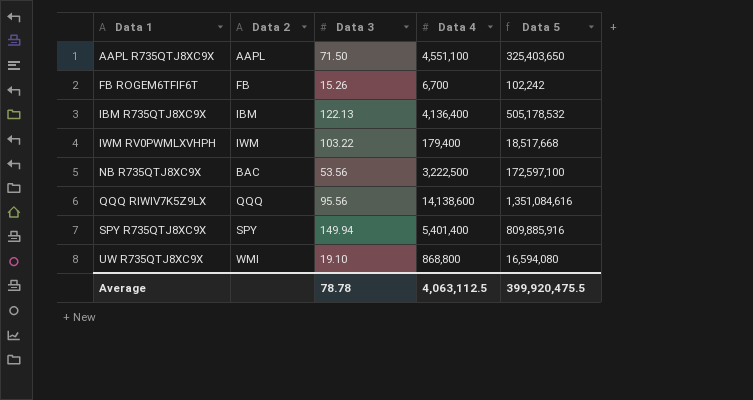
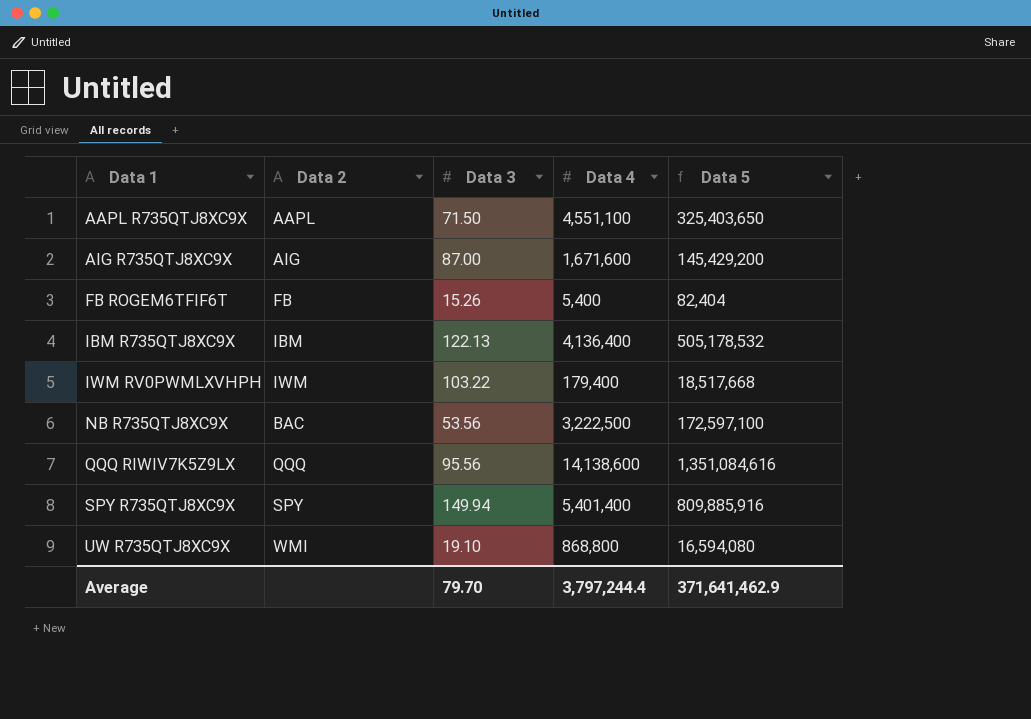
row AIG R735QTJ8XC9X: none -> AIG | 87.00 | 1,671,600 | 145,429,200
FB ROGEM6TFIF6T | Data 4: 6,700 -> 5,400
FB ROGEM6TFIF6T | Data 5: 102,242 -> 82,404
Average | Data 3: 78.78 -> 79.70
Average | Data 4: 4,063,112.5 -> 3,797,244.4
Average | Data 5: 399,920,475.5 -> 371,641,462.9

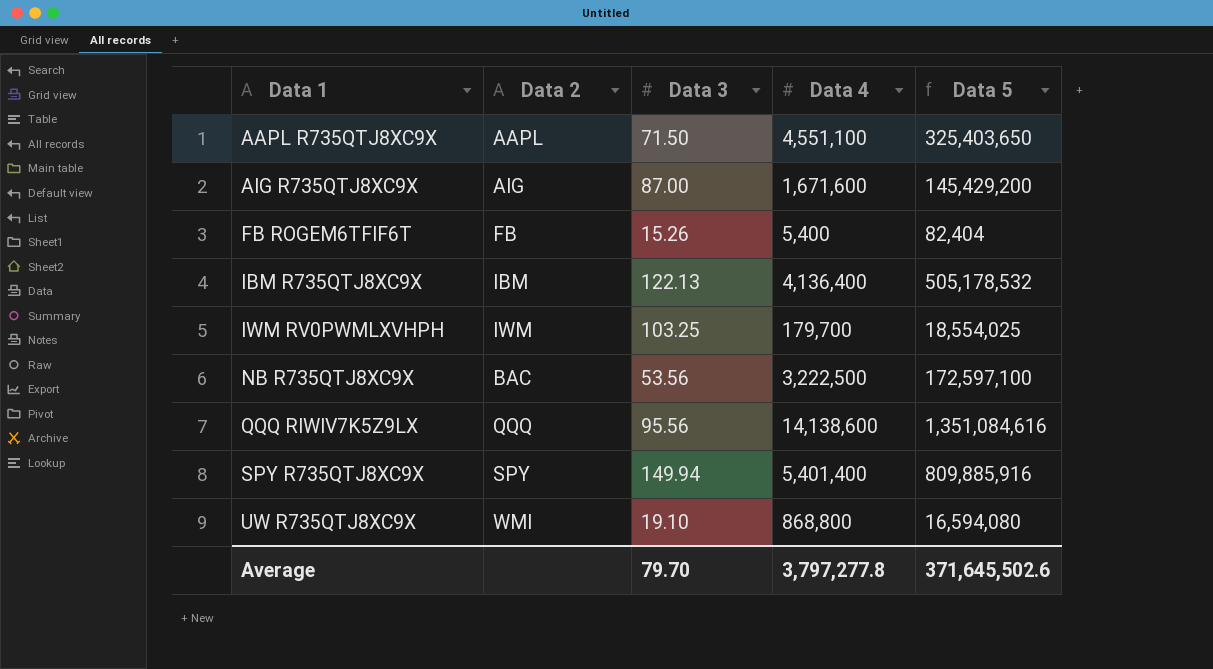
IWM RV0PWMLXVHPH | Data 3: 103.22 -> 103.25
IWM RV0PWMLXVHPH | Data 4: 179,400 -> 179,700
IWM RV0PWMLXVHPH | Data 5: 18,517,668 -> 18,554,025
Average | Data 4: 3,797,244.4 -> 3,797,277.8
Average | Data 5: 371,641,462.9 -> 371,645,502.6

